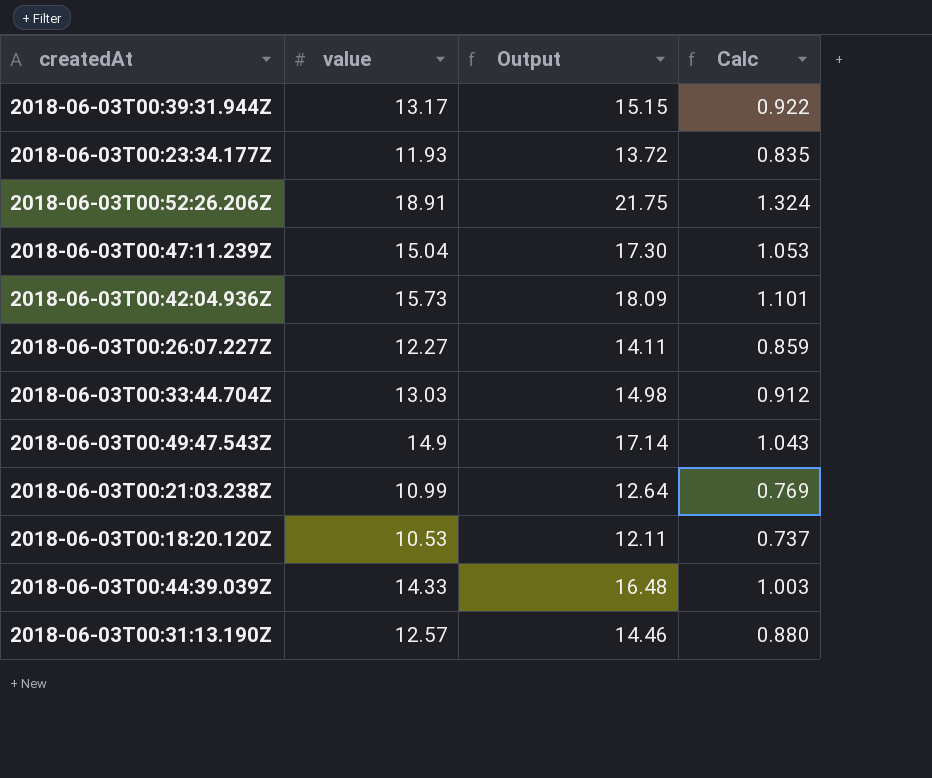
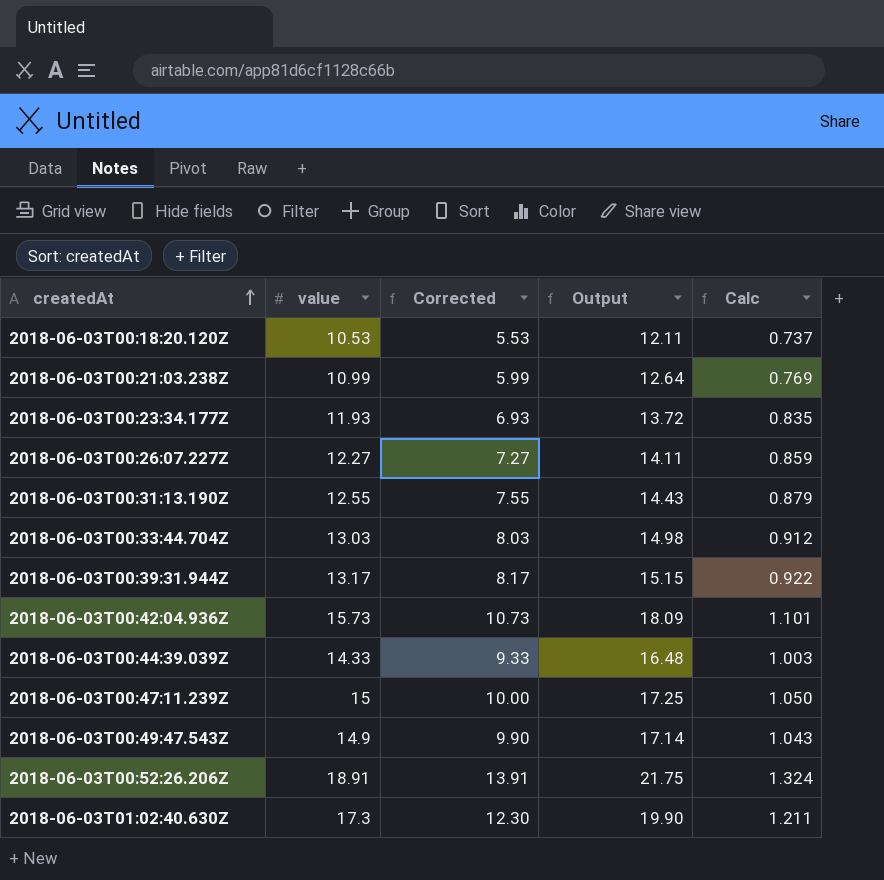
row order: none -> createdAt ascending
column Corrected | formula: none -> [value] - 5
2018-06-03T00:31:13.190Z | value: 12.57 -> 12.55
2018-06-03T00:31:13.190Z | Output: 14.46 -> 14.43
2018-06-03T00:31:13.190Z | Calc: 0.880 -> 0.879
2018-06-03T00:47:11.239Z | value: 15.04 -> 15
2018-06-03T00:47:11.239Z | Output: 17.30 -> 17.25
2018-06-03T00:47:11.239Z | Calc: 1.053 -> 1.050
row 2018-06-03T01:02:40.630Z: none -> 17.3 | 12.30 | 19.90 | 1.211

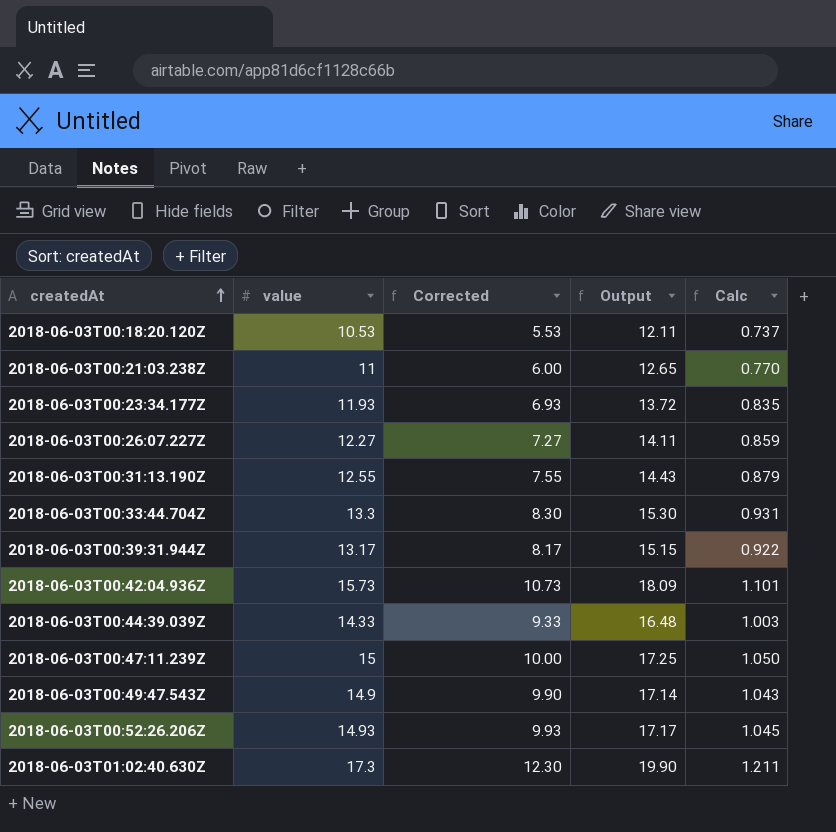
2018-06-03T00:21:03.238Z | value: 10.99 -> 11
2018-06-03T00:21:03.238Z | Corrected: 5.99 -> 6.00
2018-06-03T00:21:03.238Z | Output: 12.64 -> 12.65
2018-06-03T00:21:03.238Z | Calc: 0.769 -> 0.770
2018-06-03T00:33:44.704Z | value: 13.03 -> 13.3
2018-06-03T00:33:44.704Z | Corrected: 8.03 -> 8.30
2018-06-03T00:33:44.704Z | Output: 14.98 -> 15.30
2018-06-03T00:33:44.704Z | Calc: 0.912 -> 0.931
2018-06-03T00:52:26.206Z | value: 18.91 -> 14.93
2018-06-03T00:52:26.206Z | Corrected: 13.91 -> 9.93
2018-06-03T00:52:26.206Z | Output: 21.75 -> 17.17
2018-06-03T00:52:26.206Z | Calc: 1.324 -> 1.045

